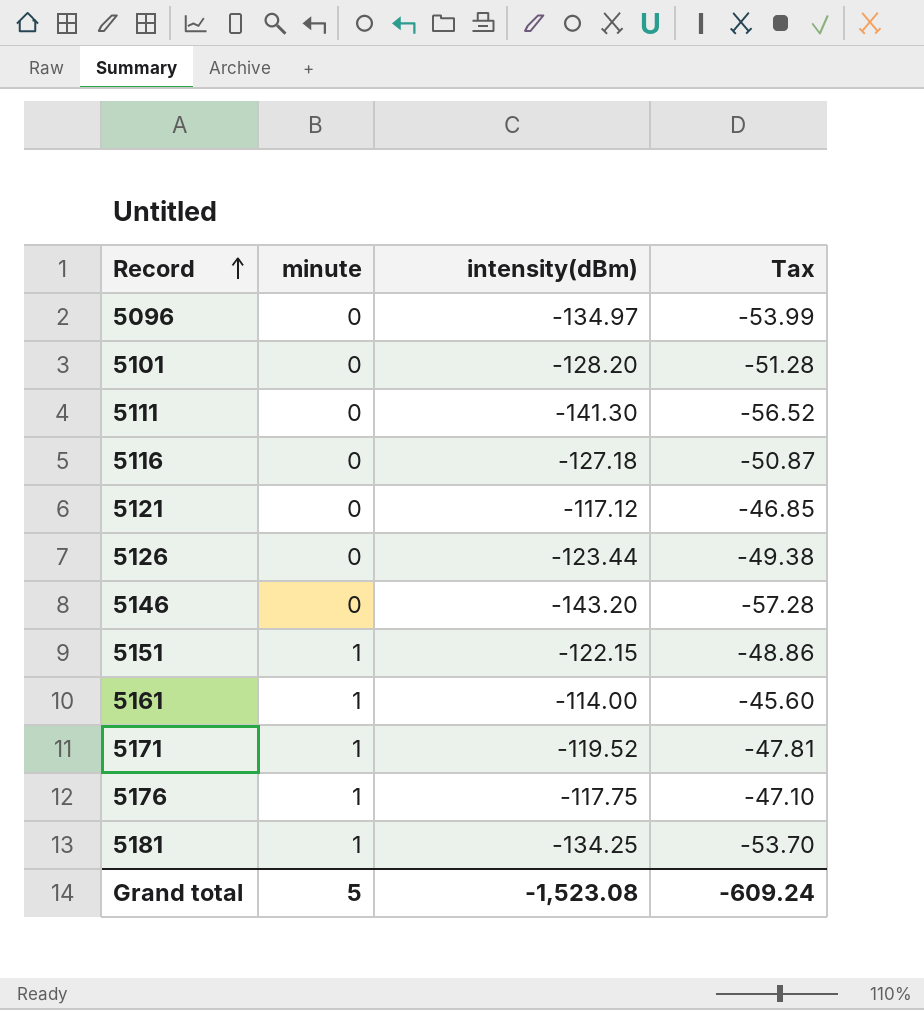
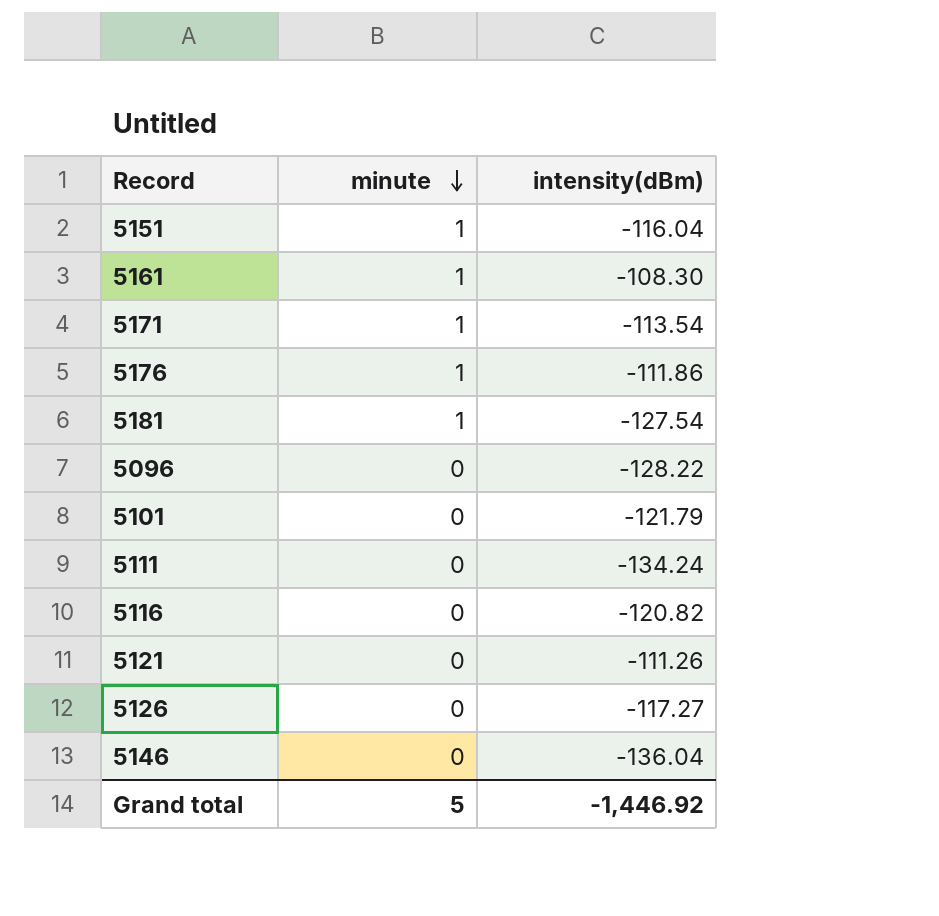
row order: Record ascending -> minute descending
column Tax | formula: [intensity(dBm)] * 0.4 -> none
5151 | intensity(dBm): -122.15 -> -116.04
5161 | intensity(dBm): -114.00 -> -108.30
5171 | intensity(dBm): -119.52 -> -113.54
5176 | intensity(dBm): -117.75 -> -111.86
5181 | intensity(dBm): -134.25 -> -127.54
5096 | intensity(dBm): -134.97 -> -128.22
5101 | intensity(dBm): -128.20 -> -121.79
5111 | intensity(dBm): -141.30 -> -134.24
5116 | intensity(dBm): -127.18 -> -120.82
5121 | intensity(dBm): -117.12 -> -111.26
5126 | intensity(dBm): -123.44 -> -117.27
5146 | intensity(dBm): -143.20 -> -136.04
Grand total | intensity(dBm): -1,523.08 -> -1,446.92

